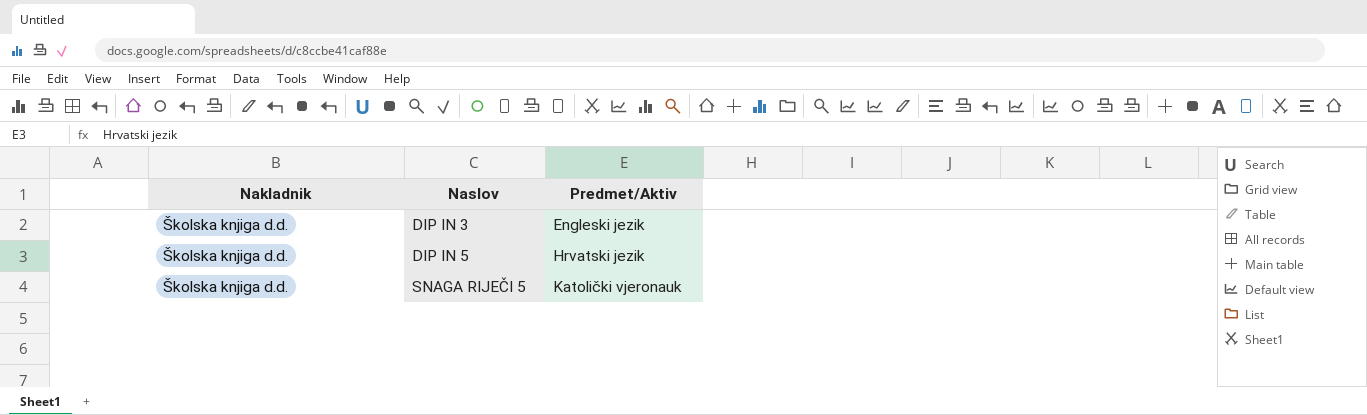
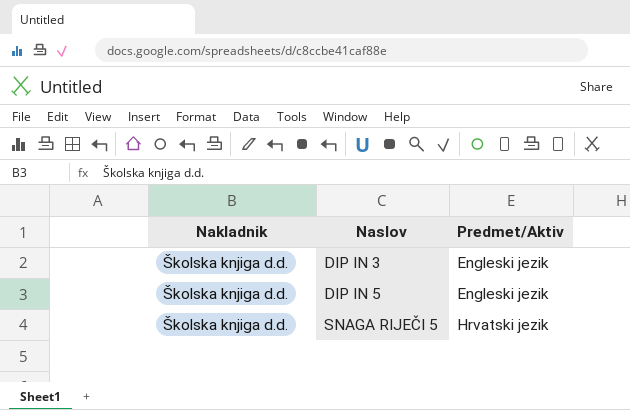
DIP IN 5 | Predmet/Aktiv: Hrvatski jezik -> Engleski jezik
SNAGA RIJEČI 5 | Predmet/Aktiv: Katolički vjeronauk -> Hrvatski jezik

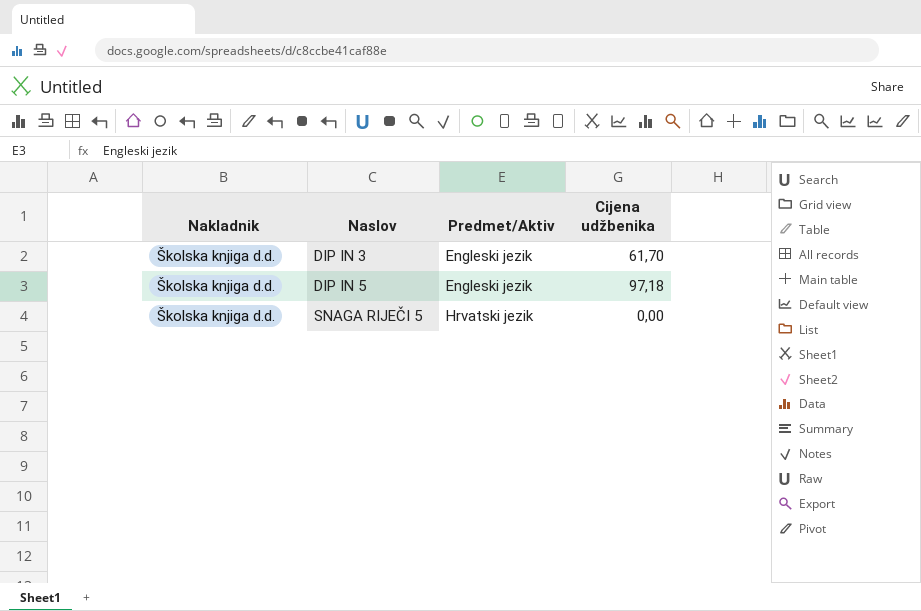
column Cijena udžbenika | position: none -> 4

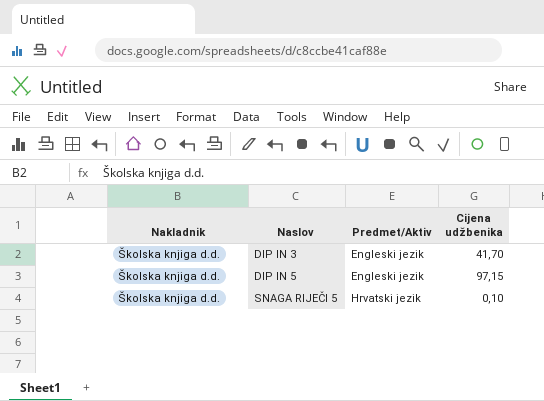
DIP IN 3 | Cijena udžbenika: 61,70 -> 41,70
DIP IN 5 | Cijena udžbenika: 97,18 -> 97,15
SNAGA RIJEČI 5 | Cijena udžbenika: 0,00 -> 0,10

